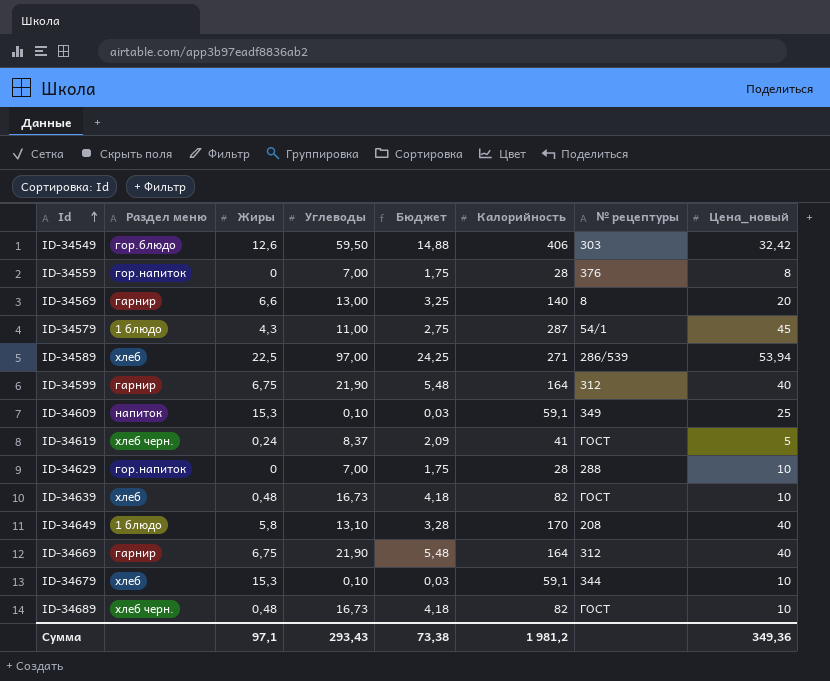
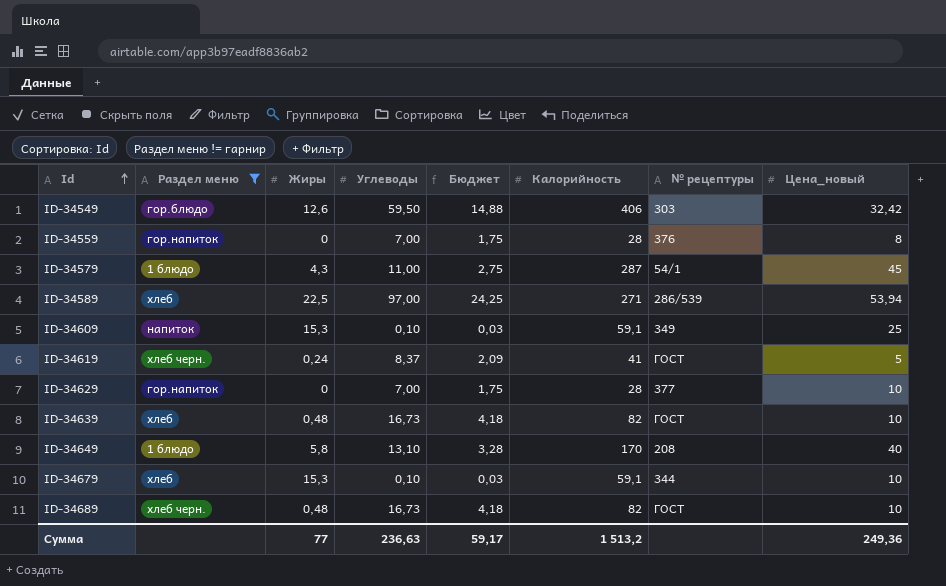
filter: none -> Раздел меню != гарнир
ID-34629 | № рецептуры: 288 -> 377
Сумма | Жиры: 97,1 -> 77
Сумма | Углеводы: 293,43 -> 236,63
Сумма | Бюджет: 73,38 -> 59,17
Сумма | Калорийность: 1 981,2 -> 1 513,2
Сумма | Цена_новый: 349,36 -> 249,36

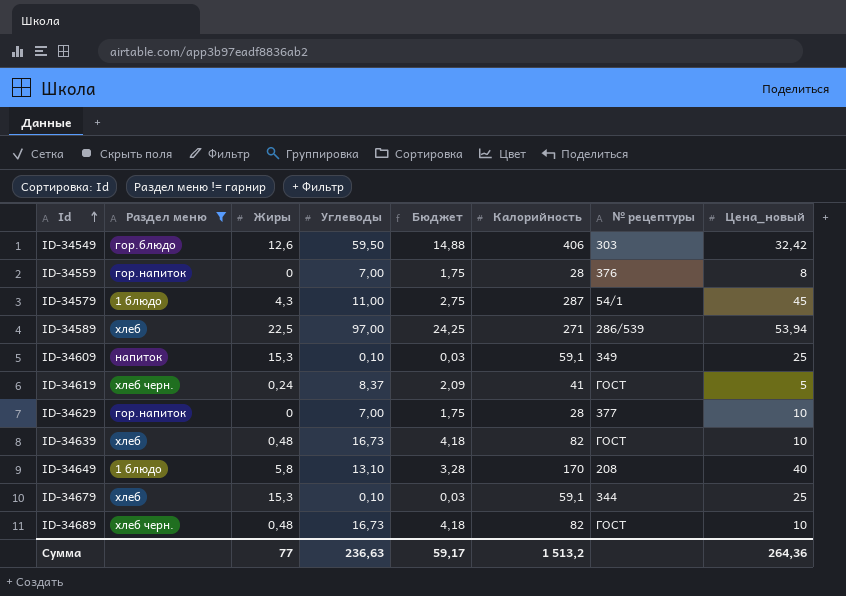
ID-34679 | Цена_новый: 10 -> 25
Сумма | Цена_новый: 249,36 -> 264,36

